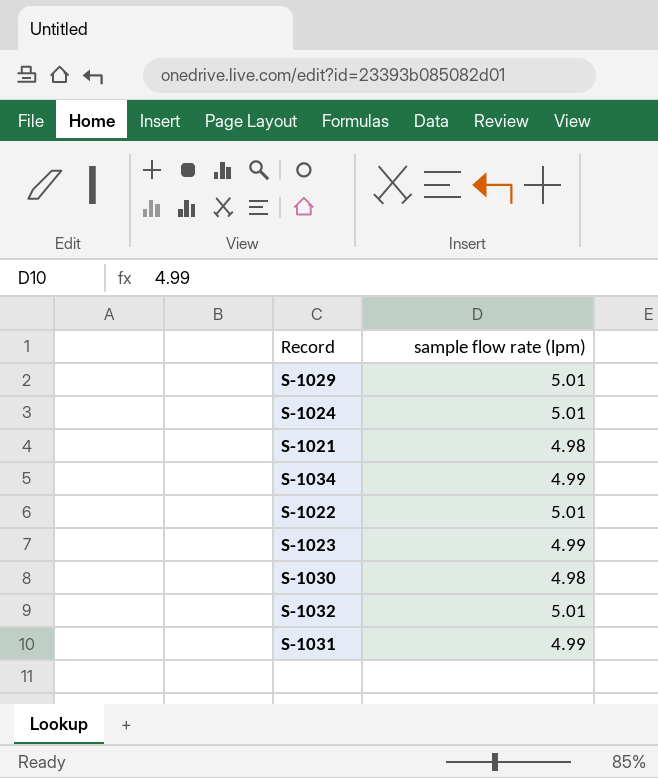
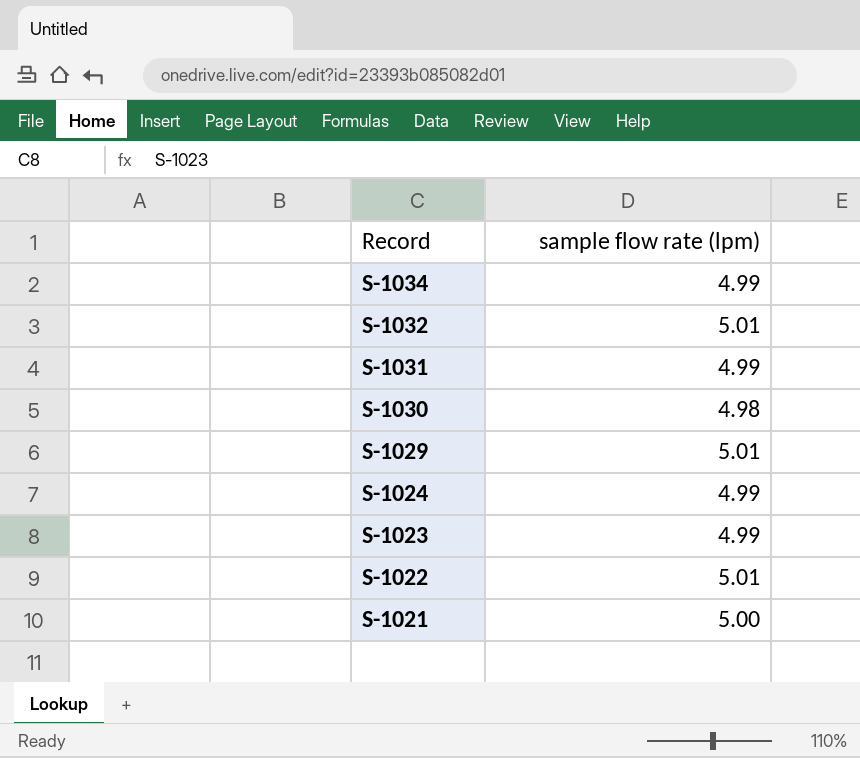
row order: none -> Record descending
S-1024 | sample flow rate (lpm): 5.01 -> 4.99
S-1021 | sample flow rate (lpm): 4.98 -> 5.00

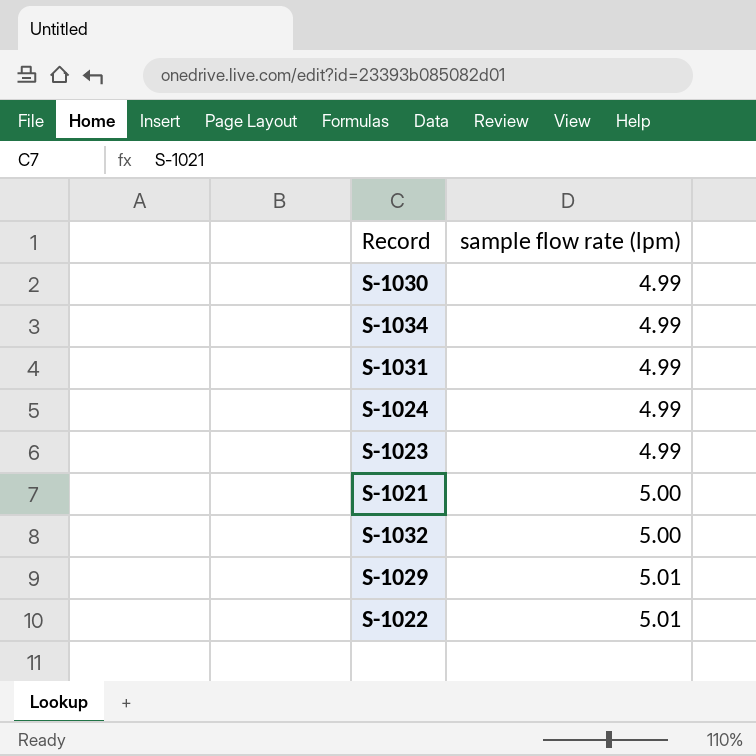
row order: Record descending -> sample flow rate (lpm) ascending
S-1030 | sample flow rate (lpm): 4.98 -> 4.99
S-1032 | sample flow rate (lpm): 5.01 -> 5.00

